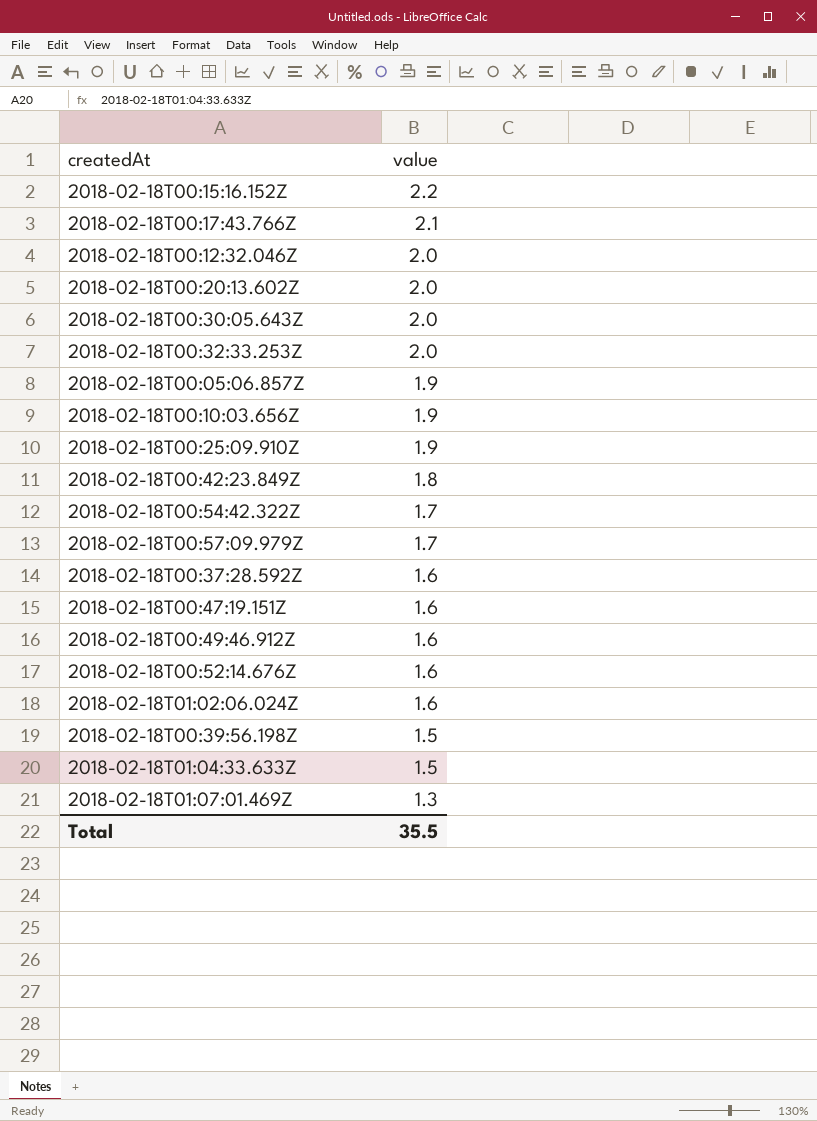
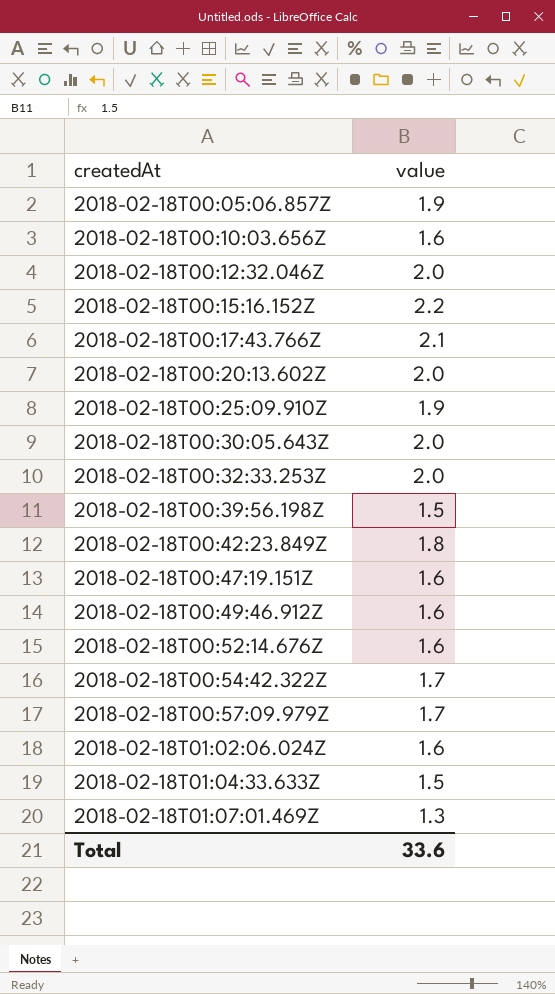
row order: value descending -> createdAt ascending
row 2018-02-18T00:37:28.592Z: 1.6 -> none
2018-02-18T00:10:03.656Z | value: 1.9 -> 1.6
Total | value: 35.5 -> 33.6

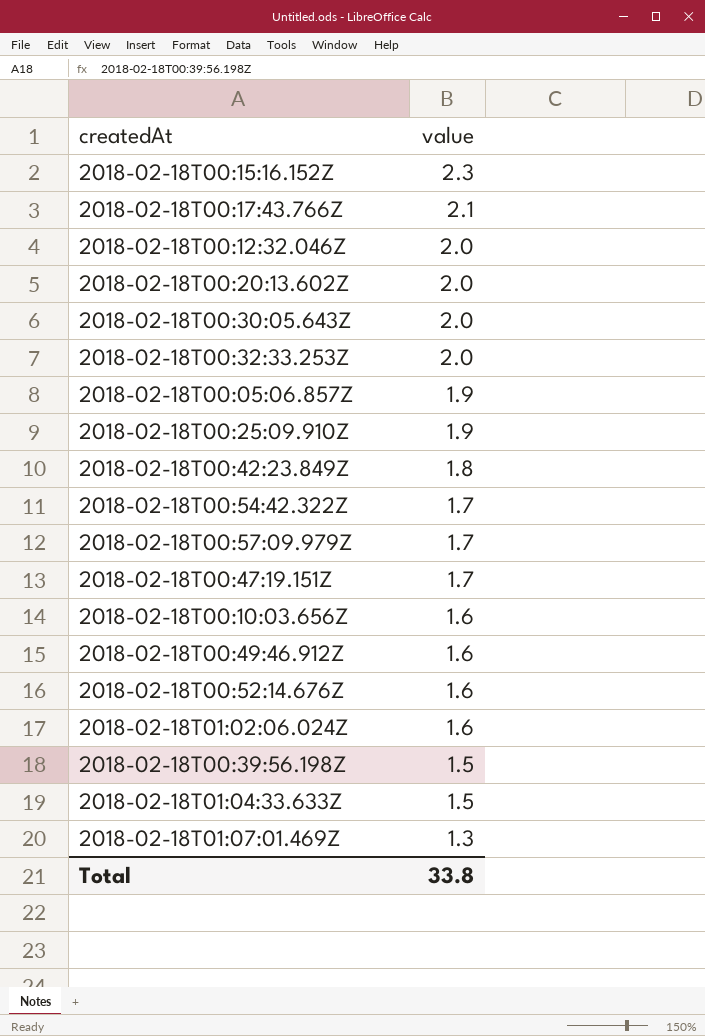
row order: createdAt ascending -> value descending
2018-02-18T00:15:16.152Z | value: 2.2 -> 2.3
2018-02-18T00:47:19.151Z | value: 1.6 -> 1.7
Total | value: 33.6 -> 33.8

